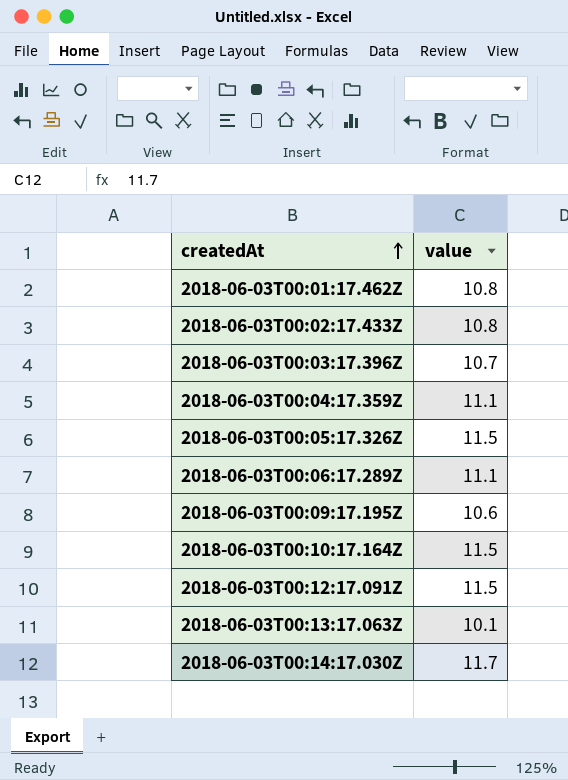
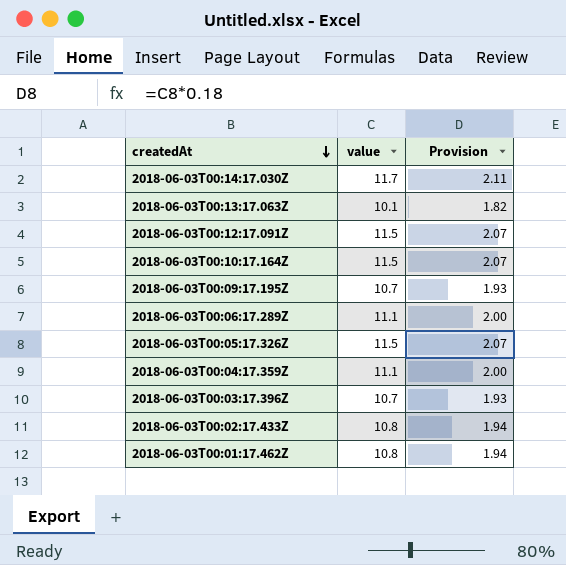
row order: createdAt ascending -> createdAt descending
column Provision | formula: none -> [value] * 0.18
2018-06-03T00:09:17.195Z | value: 10.6 -> 10.7

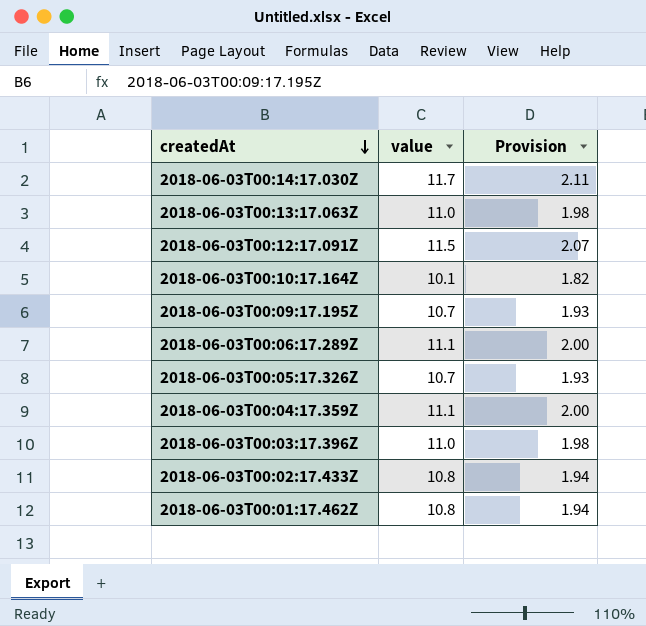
2018-06-03T00:13:17.063Z | value: 10.1 -> 11.0
2018-06-03T00:13:17.063Z | Provision: 1.82 -> 1.98
2018-06-03T00:10:17.164Z | value: 11.5 -> 10.1
2018-06-03T00:10:17.164Z | Provision: 2.07 -> 1.82
2018-06-03T00:05:17.326Z | value: 11.5 -> 10.7
2018-06-03T00:05:17.326Z | Provision: 2.07 -> 1.93
2018-06-03T00:03:17.396Z | value: 10.7 -> 11.0
2018-06-03T00:03:17.396Z | Provision: 1.93 -> 1.98

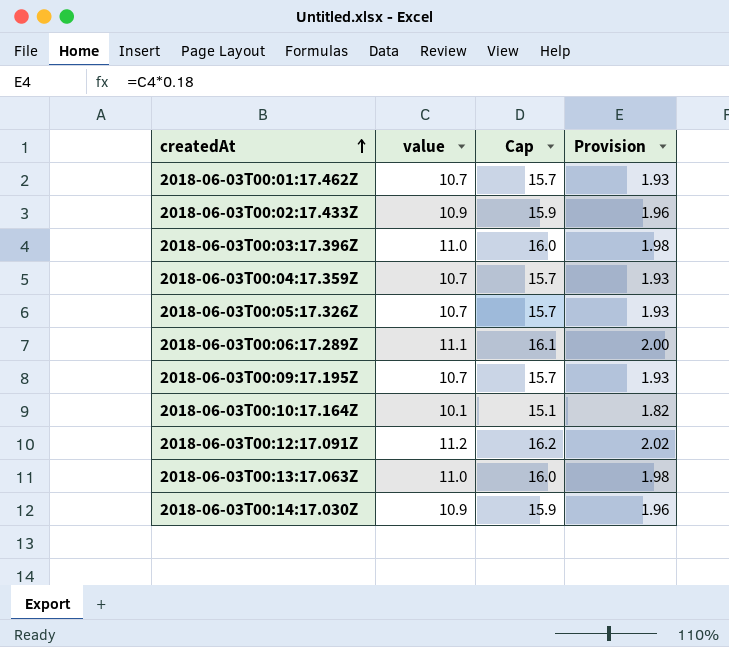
row order: createdAt descending -> createdAt ascending
column Cap | formula: none -> [value] + 5
2018-06-03T00:01:17.462Z | value: 10.8 -> 10.7
2018-06-03T00:01:17.462Z | Provision: 1.94 -> 1.93
2018-06-03T00:02:17.433Z | value: 10.8 -> 10.9
2018-06-03T00:02:17.433Z | Provision: 1.94 -> 1.96
2018-06-03T00:04:17.359Z | value: 11.1 -> 10.7
2018-06-03T00:04:17.359Z | Provision: 2.00 -> 1.93
2018-06-03T00:12:17.091Z | value: 11.5 -> 11.2
2018-06-03T00:12:17.091Z | Provision: 2.07 -> 2.02
2018-06-03T00:14:17.030Z | value: 11.7 -> 10.9
2018-06-03T00:14:17.030Z | Provision: 2.11 -> 1.96

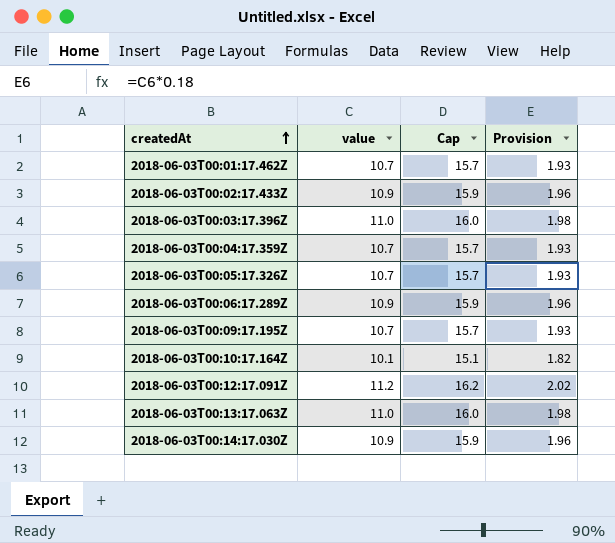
2018-06-03T00:06:17.289Z | value: 11.1 -> 10.9
2018-06-03T00:06:17.289Z | Cap: 16.1 -> 15.9
2018-06-03T00:06:17.289Z | Provision: 2.00 -> 1.96

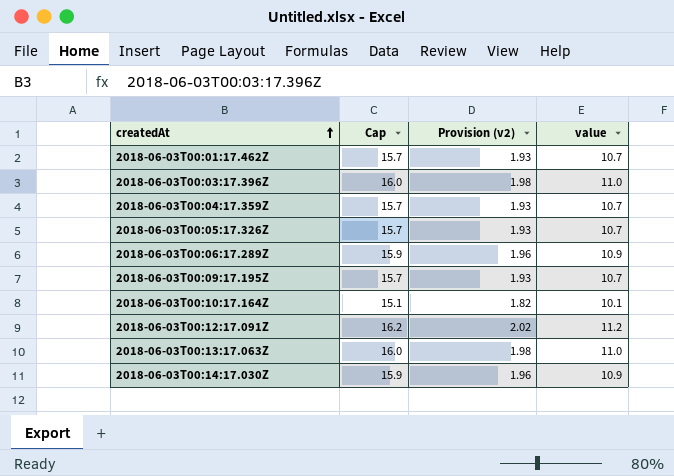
column name: Provision -> Provision (v2)
column value | position: 2 -> 4
row 2018-06-03T00:02:17.433Z: 10.9 | 15.9 | 1.96 -> none

